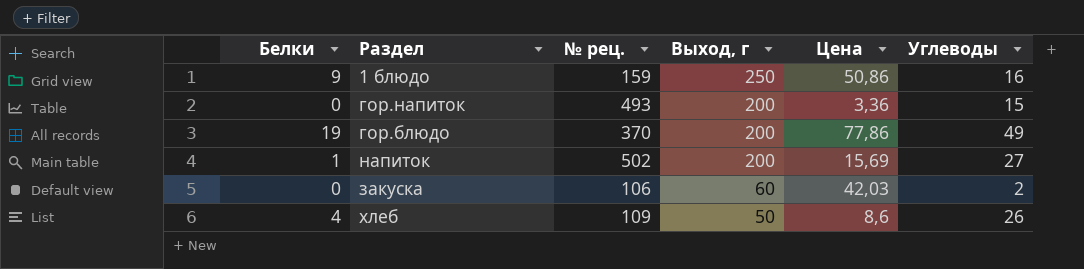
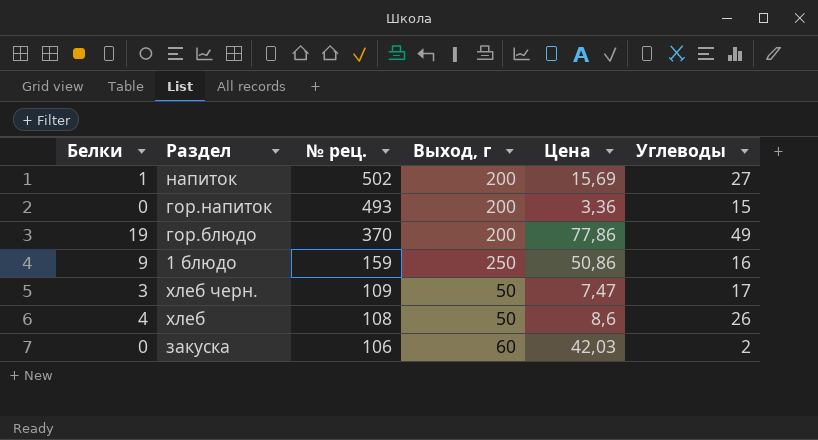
row order: Выход, г descending -> № рец. descending
row хлеб черн.: none -> 3 | 109 | 50 | 7,47 | 17
хлеб | № рец.: 109 -> 108

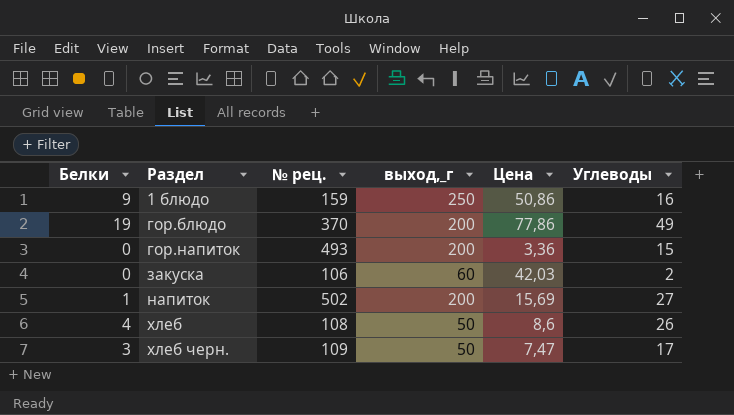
row order: № рец. descending -> Раздел ascending
column name: Выход, г -> выход,_г

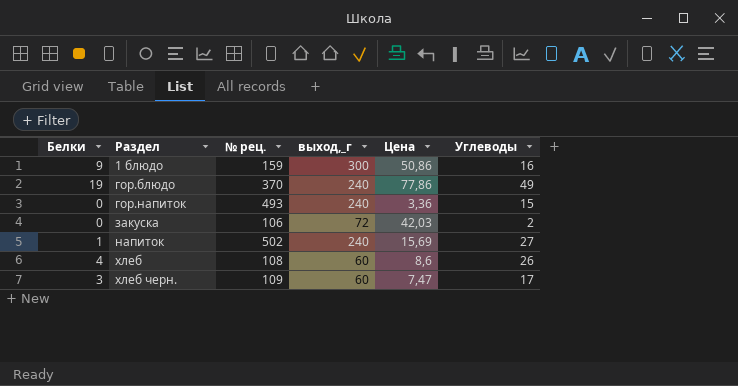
1 блюдо | выход,_г: 250 -> 300
гор.блюдо | выход,_г: 200 -> 240
гор.напиток | выход,_г: 200 -> 240
закуска | выход,_г: 60 -> 72
напиток | выход,_г: 200 -> 240
хлеб | выход,_г: 50 -> 60
хлеб черн. | выход,_г: 50 -> 60

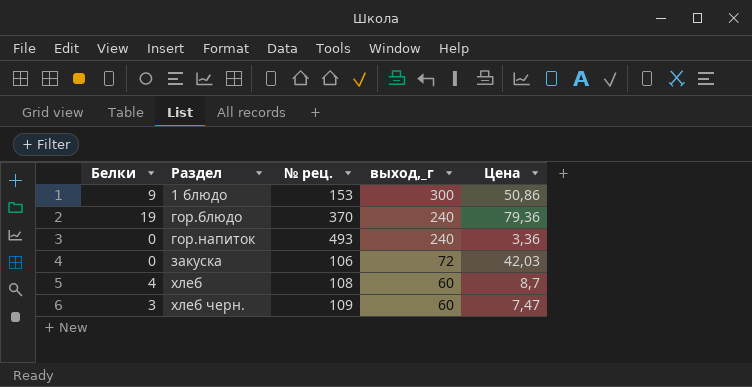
column Углеводы | position: 6 -> none
row напиток: 1 | 502 | 240 | 15,69 | 27 -> none
1 блюдо | № рец.: 159 -> 153
гор.блюдо | Цена: 77,86 -> 79,36
хлеб | Цена: 8,6 -> 8,7

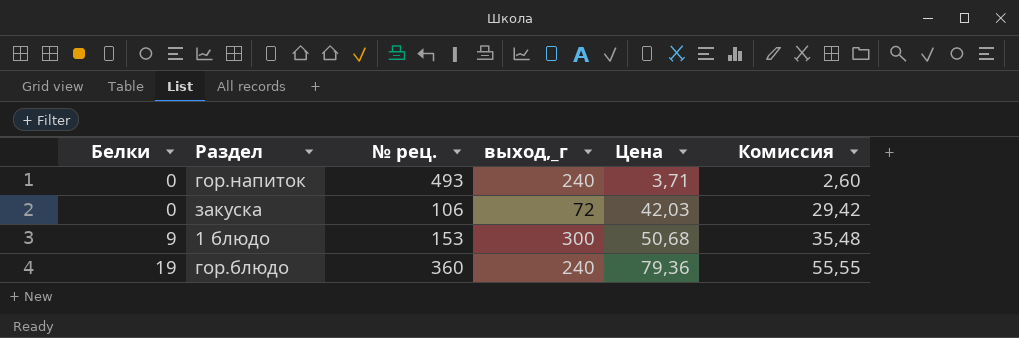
row order: Раздел ascending -> Белки ascending
column Комиссия | formula: none -> [Цена] * 0,7
row хлеб: 4 | 108 | 60 | 8,7 -> none
row хлеб черн.: 3 | 109 | 60 | 7,47 -> none
гор.напиток | Цена: 3,36 -> 3,71
1 блюдо | Цена: 50,86 -> 50,68
гор.блюдо | № рец.: 370 -> 360

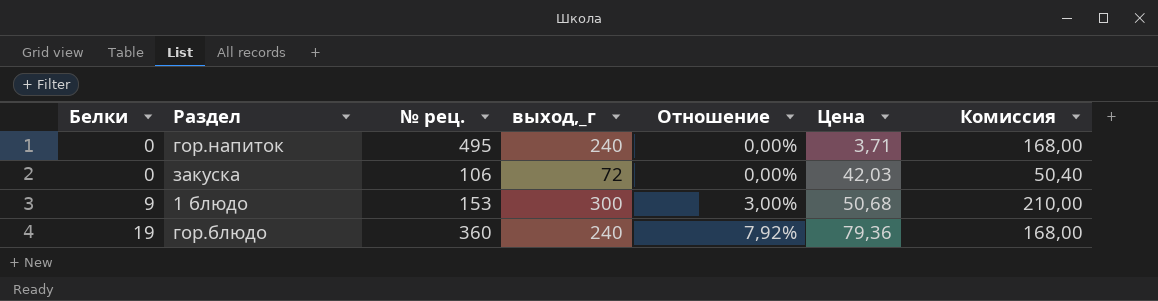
column Отношение | formula: none -> [Белки] / [выход,_г]
column Комиссия | formula: [Цена] * 0,7 -> [выход,_г] * 0,7
гор.напиток | № рец.: 493 -> 495

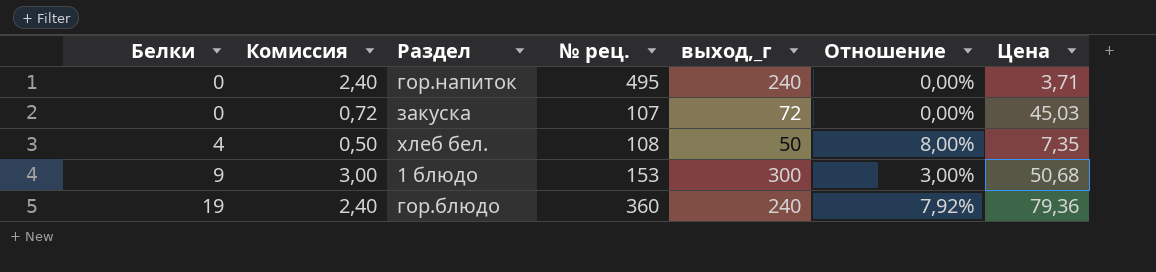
column Комиссия | formula: [выход,_г] * 0,7 -> [выход,_г] * 0,01
column Комиссия | position: 7 -> 2
закуска | № рец.: 106 -> 107
закуска | Цена: 42,03 -> 45,03
row хлеб бел.: none -> 4 | 0,50 | 108 | 50 | 8,00% | 7,35

